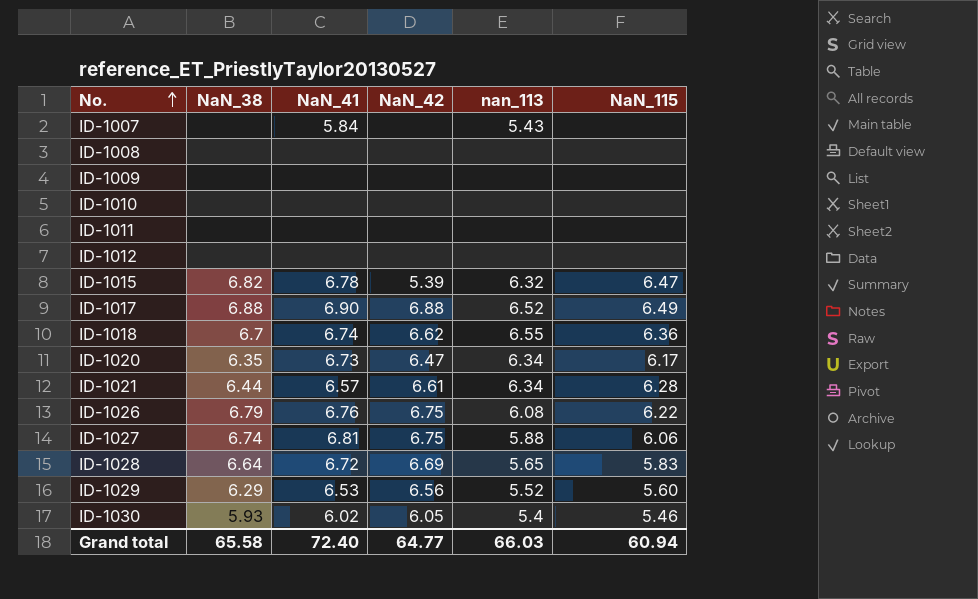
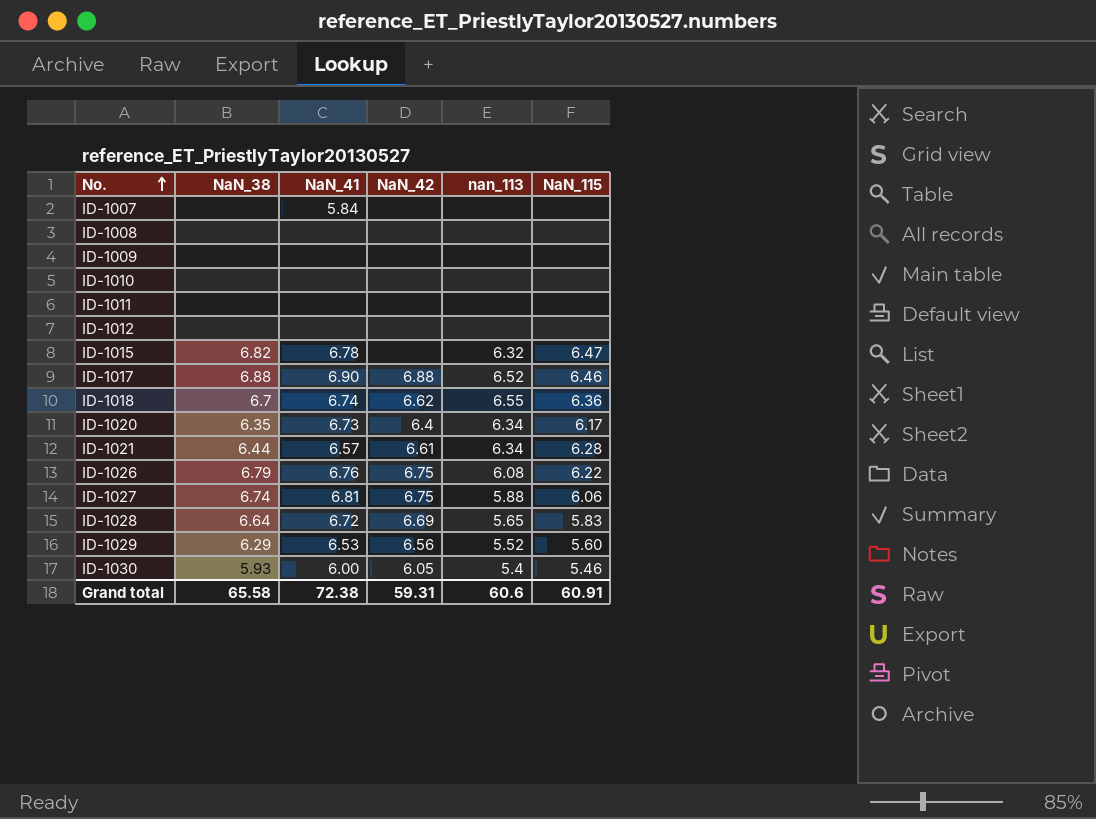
ID-1007 | nan_113: 5.43 -> none
ID-1015 | NaN_42: 5.39 -> none
ID-1017 | NaN_115: 6.49 -> 6.46
ID-1020 | NaN_42: 6.47 -> 6.4
ID-1030 | NaN_41: 6.02 -> 6.00
Grand total | NaN_41: 72.40 -> 72.38
Grand total | NaN_42: 64.77 -> 59.31
Grand total | nan_113: 66.03 -> 60.6
Grand total | NaN_115: 60.94 -> 60.91

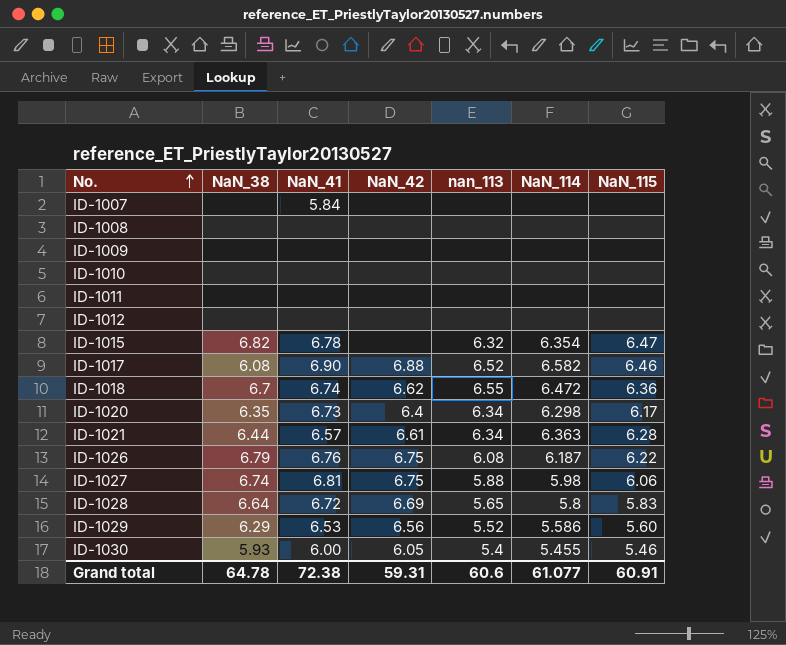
column NaN_114 | position: none -> 6
ID-1017 | NaN_38: 6.88 -> 6.08
Grand total | NaN_38: 65.58 -> 64.78

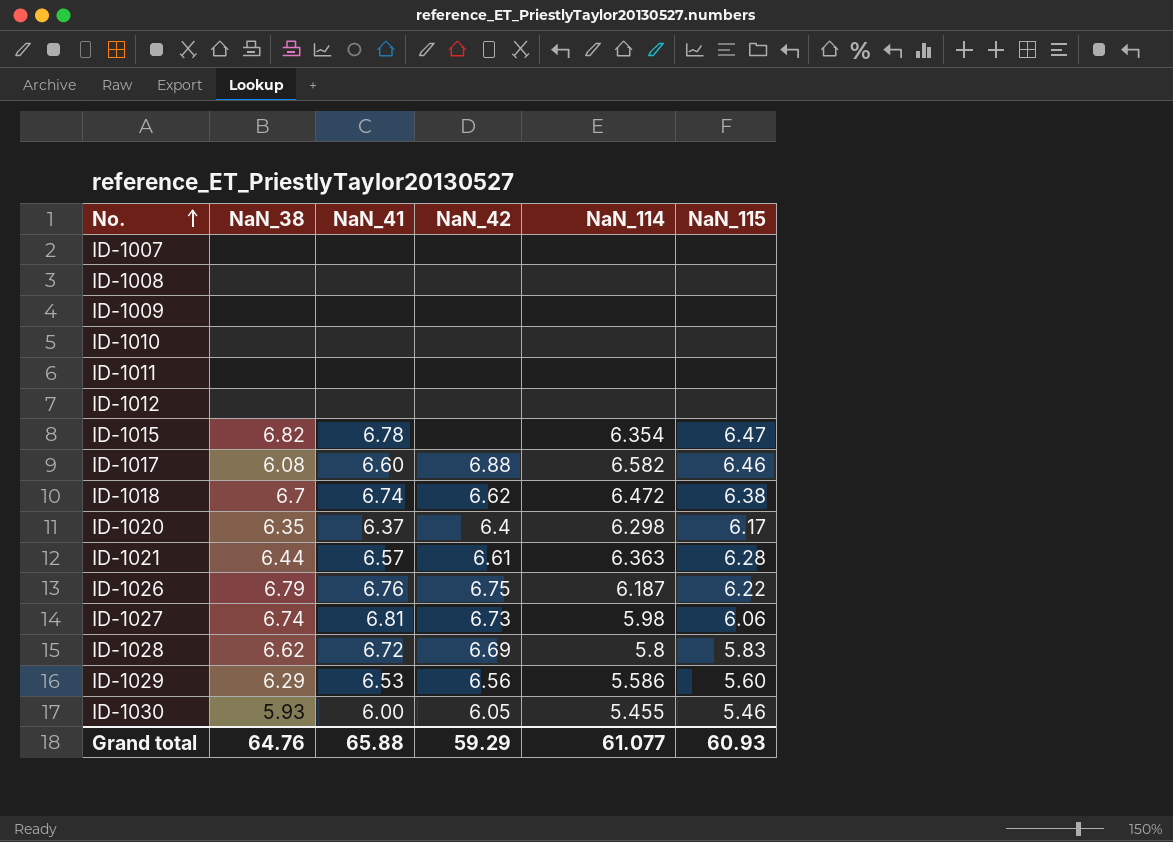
column nan_113 | position: 5 -> none
ID-1007 | NaN_41: 5.84 -> none
ID-1017 | NaN_41: 6.90 -> 6.60
ID-1018 | NaN_115: 6.36 -> 6.38
ID-1020 | NaN_41: 6.73 -> 6.37
ID-1027 | NaN_42: 6.75 -> 6.73
ID-1028 | NaN_38: 6.64 -> 6.62
Grand total | NaN_38: 64.78 -> 64.76
Grand total | NaN_41: 72.38 -> 65.88
Grand total | NaN_42: 59.31 -> 59.29
Grand total | NaN_115: 60.91 -> 60.93

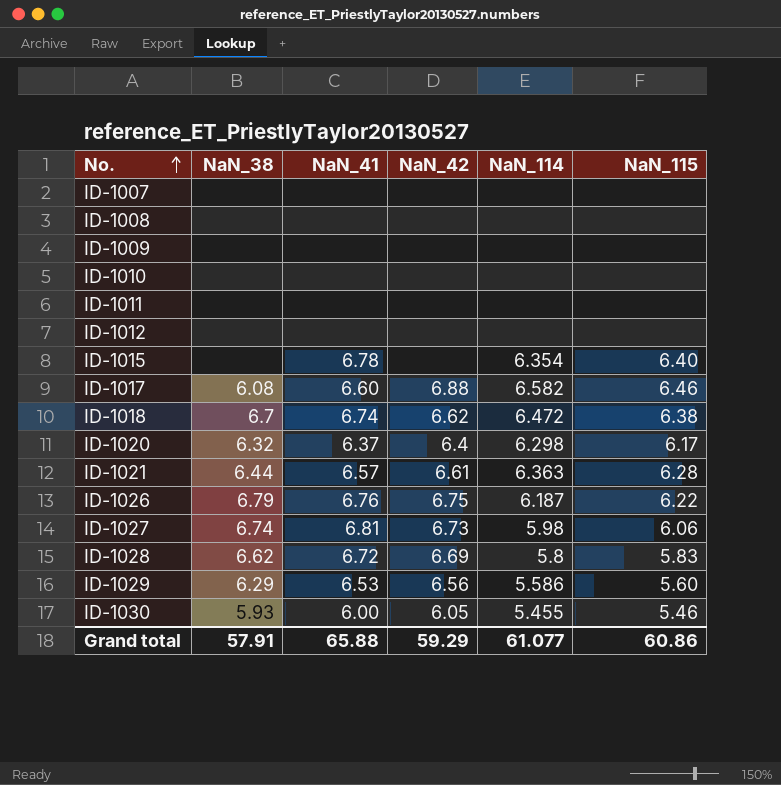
ID-1015 | NaN_38: 6.82 -> none
ID-1015 | NaN_115: 6.47 -> 6.40
ID-1020 | NaN_38: 6.35 -> 6.32
Grand total | NaN_38: 64.76 -> 57.91
Grand total | NaN_115: 60.93 -> 60.86

